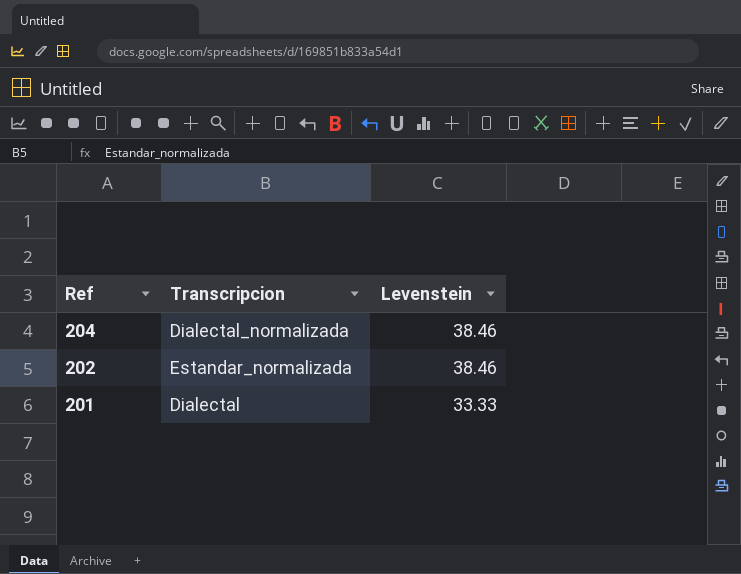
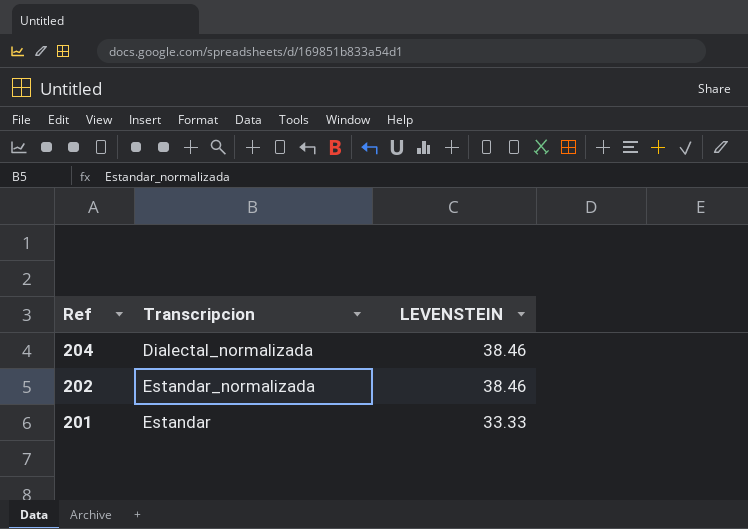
column name: Levenstein -> LEVENSTEIN
201 | Transcripcion: Dialectal -> Estandar

